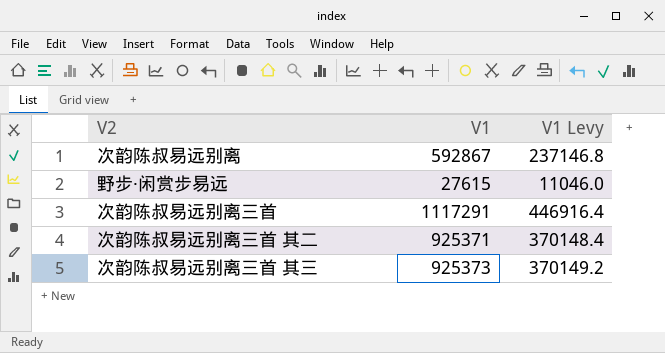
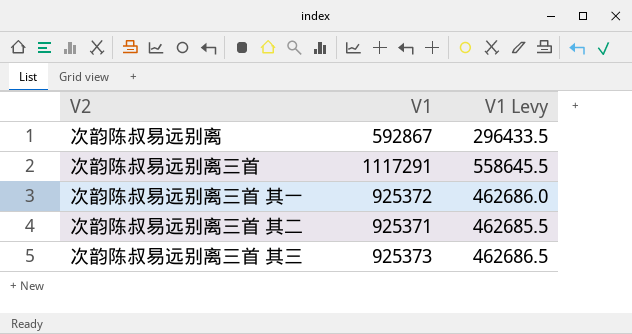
column V1 Levy | formula: [V1] * 0.4 -> [V1] * 0.5
row 野步·闲赏步易远: 27615 | 11046.0 -> none
row 次韵陈叔易远别离三首 其一: none -> 925372 | 462686.0

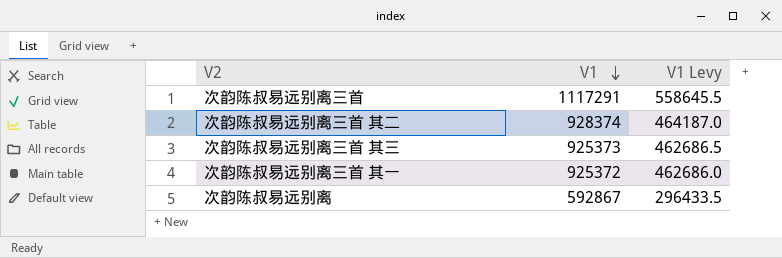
row order: none -> V1 descending
次韵陈叔易远别离三首 其二 | V1: 925371 -> 928374
次韵陈叔易远别离三首 其二 | V1 Levy: 462685.5 -> 464187.0

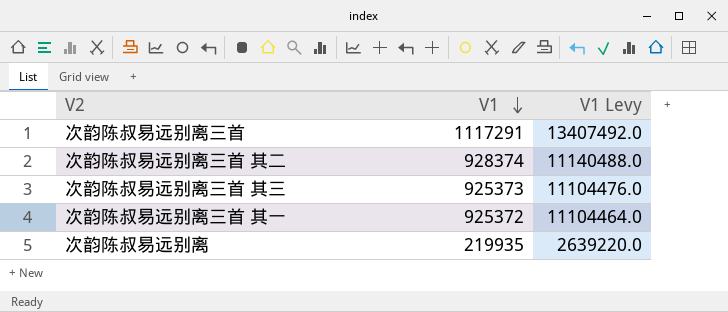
column V1 Levy | formula: [V1] * 0.5 -> [V1] * 12
次韵陈叔易远别离 | V1: 592867 -> 219935

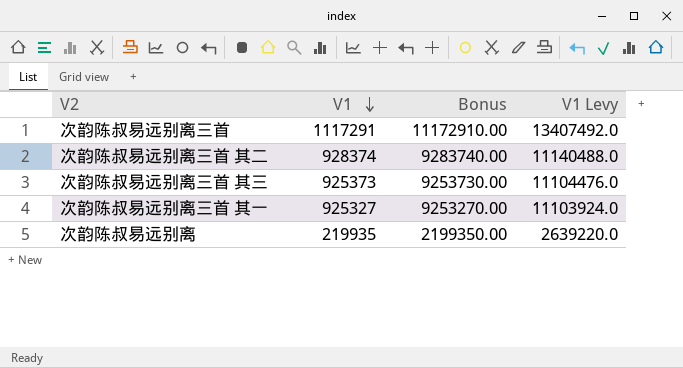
column Bonus | formula: none -> [V1] * 10
次韵陈叔易远别离三首 其一 | V1: 925372 -> 925327
次韵陈叔易远别离三首 其一 | V1 Levy: 11104464.0 -> 11103924.0

